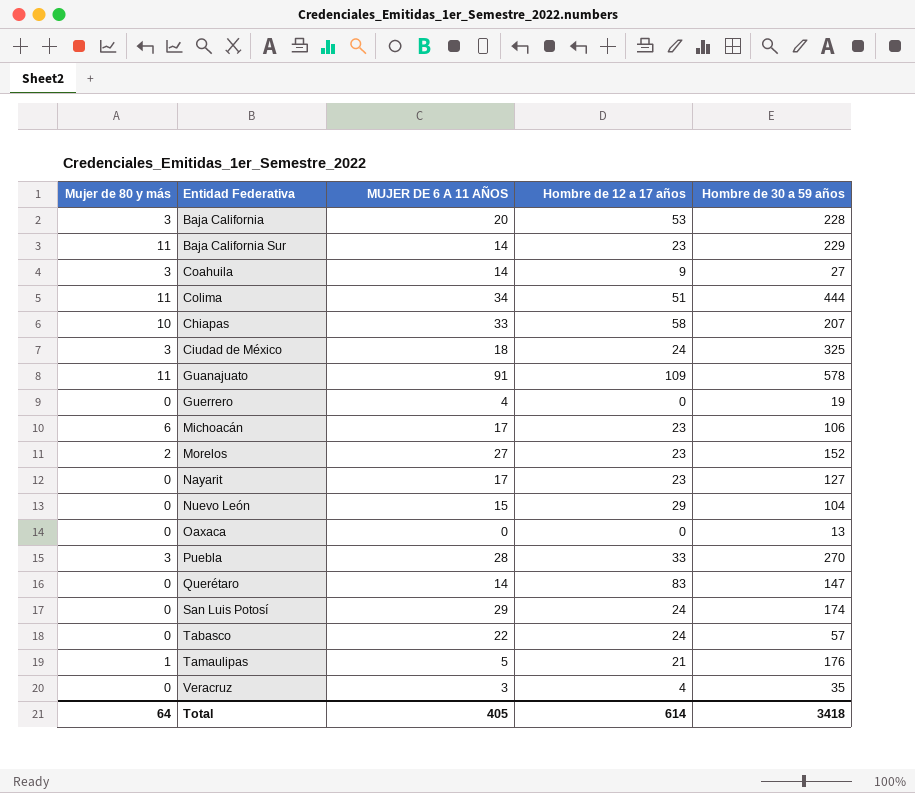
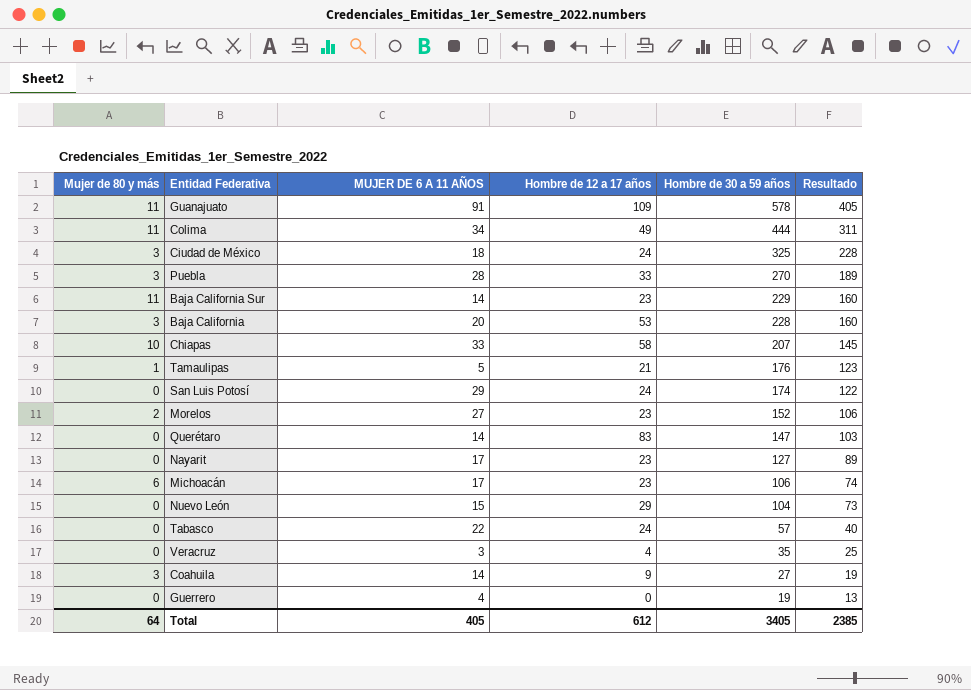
row order: none -> Hombre de 30 a 59 años descending
column Resultado | formula: none -> [Hombre de 30 a 59 años] * 0,7
row Oaxaca: 0 | 0 | 0 | 13 -> none
Colima | Hombre de 12 a 17 años: 51 -> 49
Total | Hombre de 12 a 17 años: 614 -> 612
Total | Hombre de 30 a 59 años: 3418 -> 3405

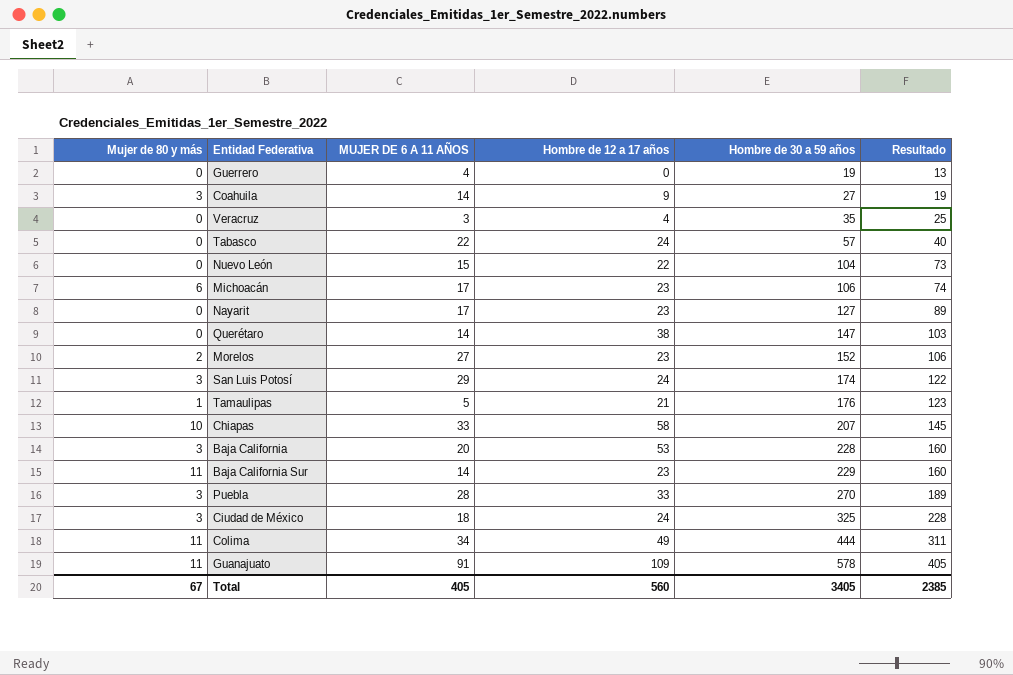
row order: Hombre de 30 a 59 años descending -> Hombre de 30 a 59 años ascending
Nuevo León | Hombre de 12 a 17 años: 29 -> 22
Querétaro | Hombre de 12 a 17 años: 83 -> 38
San Luis Potosí | Mujer de 80 y más: 0 -> 3
Total | Mujer de 80 y más: 64 -> 67
Total | Hombre de 12 a 17 años: 612 -> 560

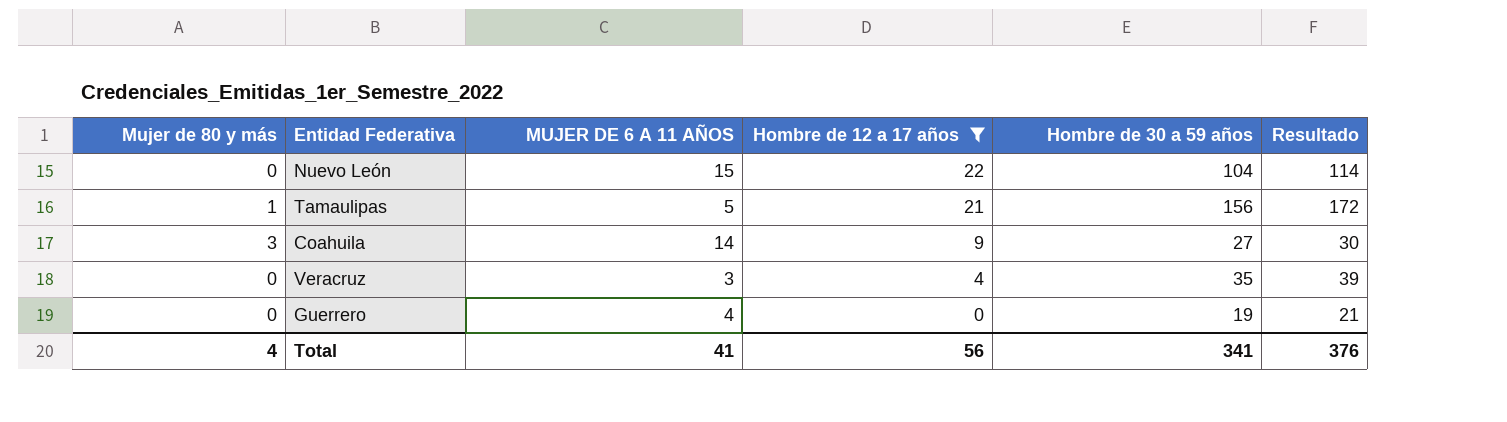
filter: none -> Hombre de 12 a 17 años <= 22
row order: Hombre de 30 a 59 años ascending -> Hombre de 12 a 17 años descending
column Resultado | formula: [Hombre de 30 a 59 años] * 0,7 -> [Hombre de 30 a 59 años] * 1,1
Tamaulipas | Hombre de 30 a 59 años: 176 -> 156
Total | Mujer de 80 y más: 67 -> 4
Total | MUJER DE 6 A 11 AÑOS: 405 -> 41
Total | Hombre de 12 a 17 años: 560 -> 56
Total | Hombre de 30 a 59 años: 3405 -> 341
Total | Resultado: 2385 -> 376

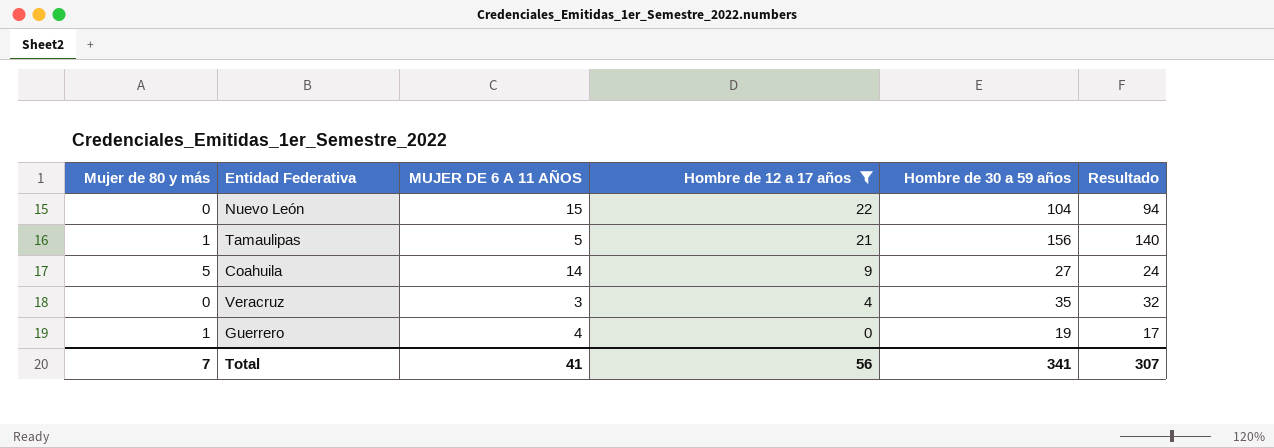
column Resultado | formula: [Hombre de 30 a 59 años] * 1,1 -> [Hombre de 30 a 59 años] * 0,9
Coahuila | Mujer de 80 y más: 3 -> 5
Guerrero | Mujer de 80 y más: 0 -> 1
Total | Mujer de 80 y más: 4 -> 7
Total | Resultado: 376 -> 307

